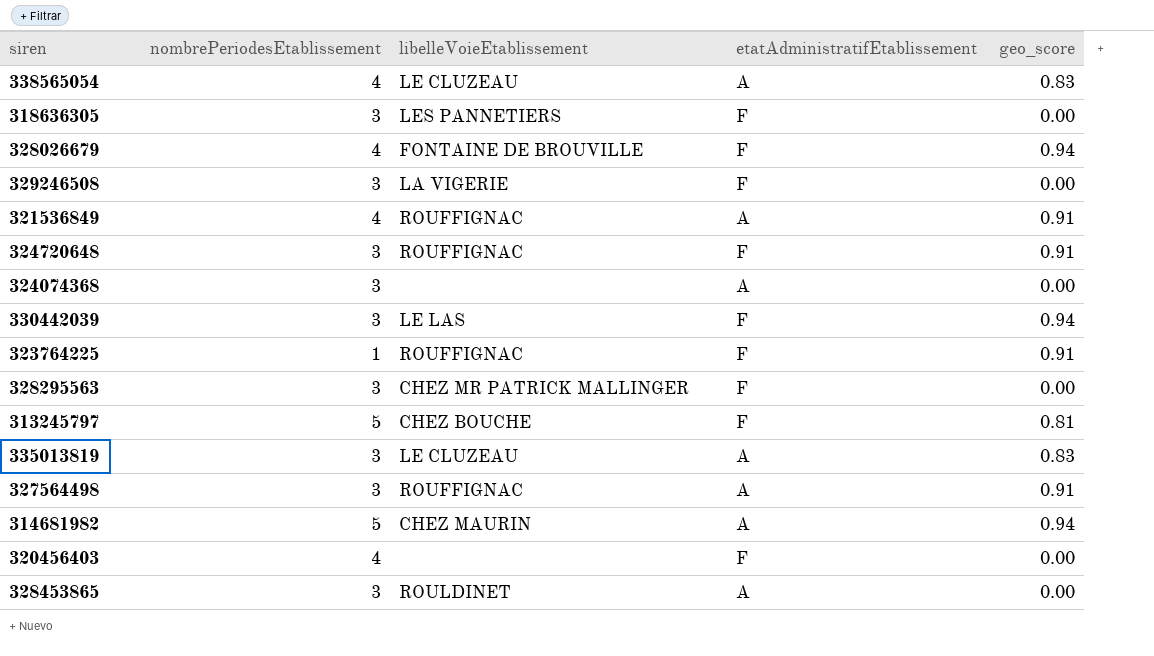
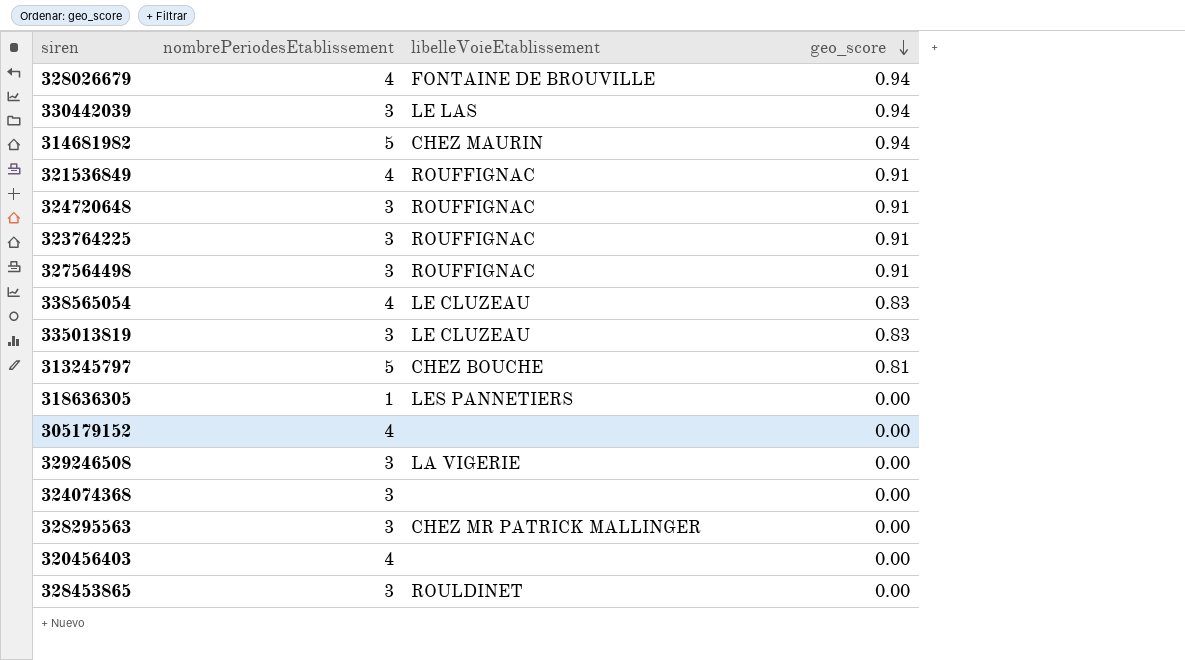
row order: none -> geo_score descending
column etatAdministratifEtablissement | position: 4 -> none
323764225 | nombrePeriodesEtablissement: 1 -> 3
318636305 | nombrePeriodesEtablissement: 3 -> 1
row 305179152: none -> 4 | none | 0.00

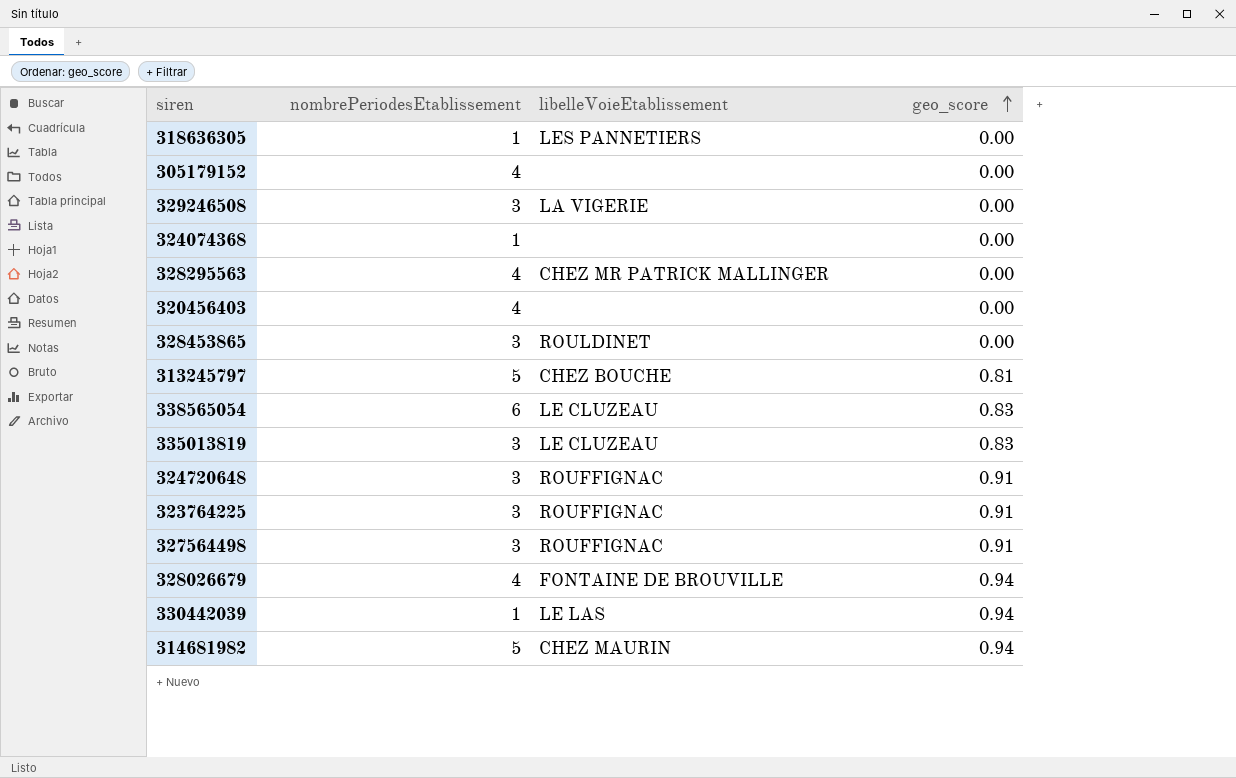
row order: geo_score descending -> geo_score ascending
row 321536849: 4 | ROUFFIGNAC | 0.91 -> none
324074368 | nombrePeriodesEtablissement: 3 -> 1
328295563 | nombrePeriodesEtablissement: 3 -> 4
338565054 | nombrePeriodesEtablissement: 4 -> 6
330442039 | nombrePeriodesEtablissement: 3 -> 1

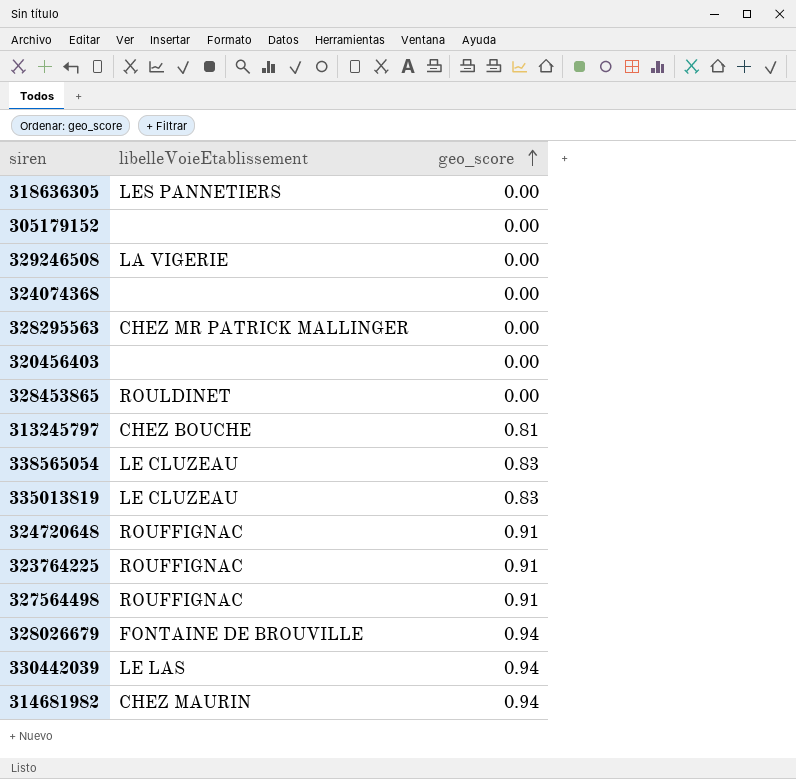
column nombrePeriodesEtablissement | position: 2 -> none

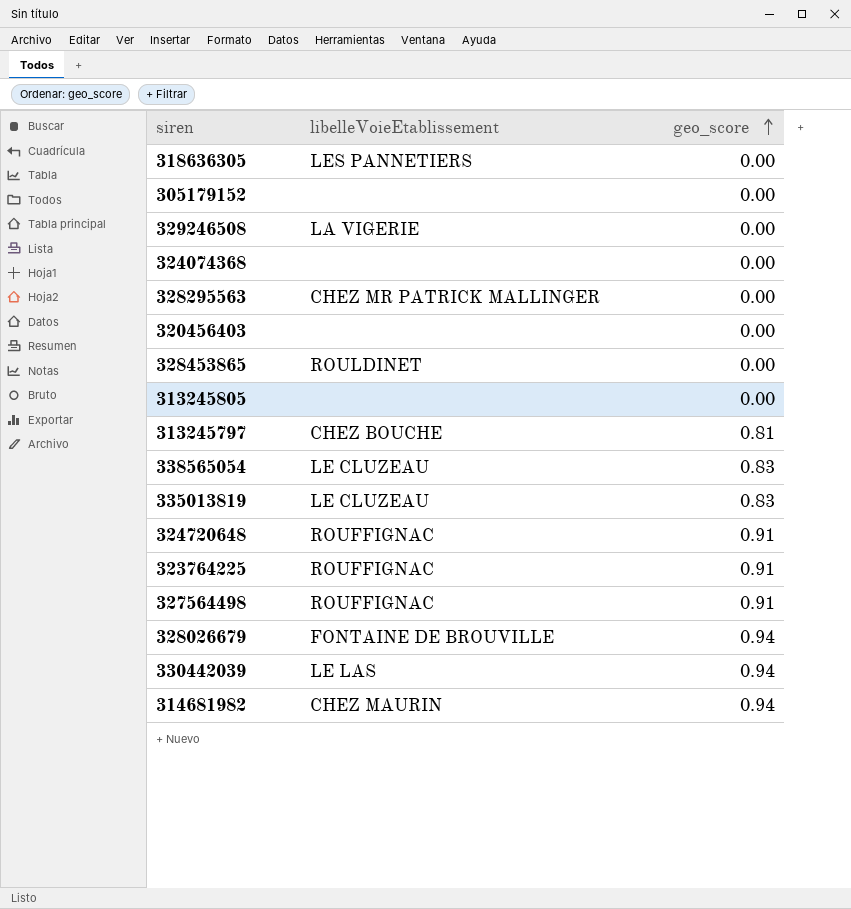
row 313245805: none -> none | 0.00

